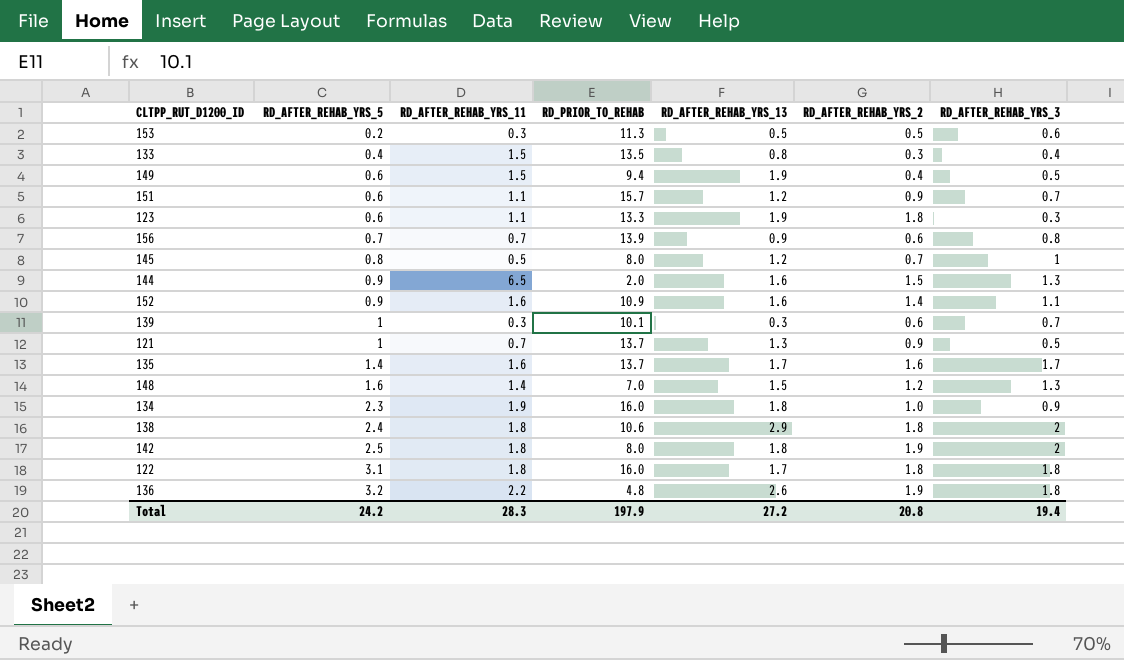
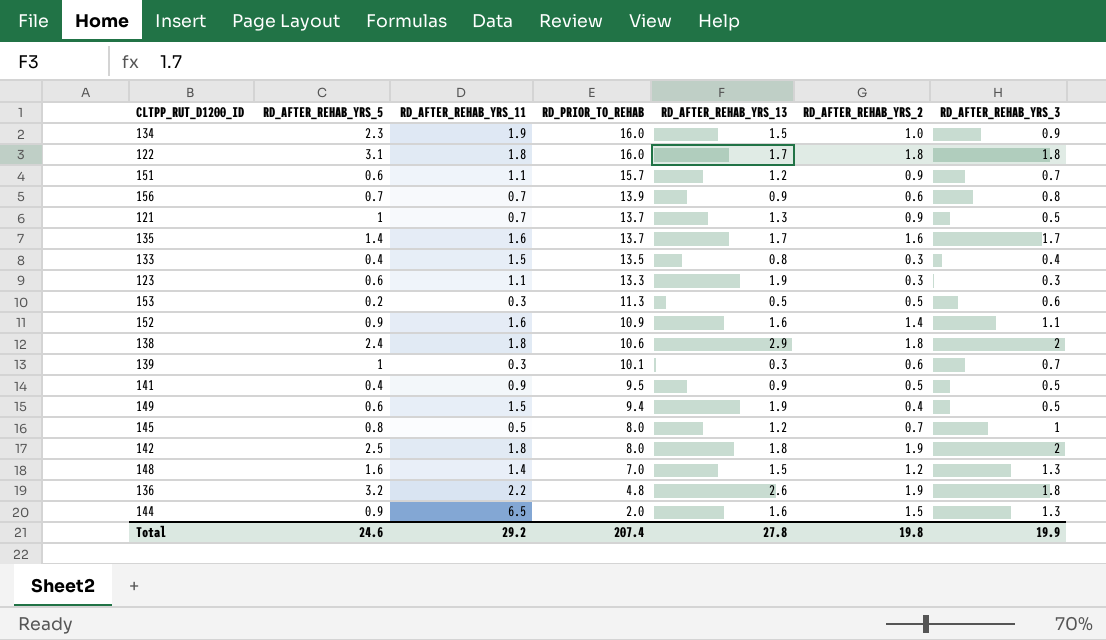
row order: RD_AFTER_REHAB_YRS_5 ascending -> RD_PRIOR_TO_REHAB descending
134 | RD_AFTER_REHAB_YRS_13: 1.8 -> 1.5
123 | RD_AFTER_REHAB_YRS_2: 1.8 -> 0.3
row 141: none -> 0.4 | 0.9 | 9.5 | 0.9 | 0.5 | 0.5
Total | RD_AFTER_REHAB_YRS_5: 24.2 -> 24.6
Total | RD_AFTER_REHAB_YRS_11: 28.3 -> 29.2
Total | RD_PRIOR_TO_REHAB: 197.9 -> 207.4
Total | RD_AFTER_REHAB_YRS_13: 27.2 -> 27.8
Total | RD_AFTER_REHAB_YRS_2: 20.8 -> 19.8
Total | RD_AFTER_REHAB_YRS_3: 19.4 -> 19.9

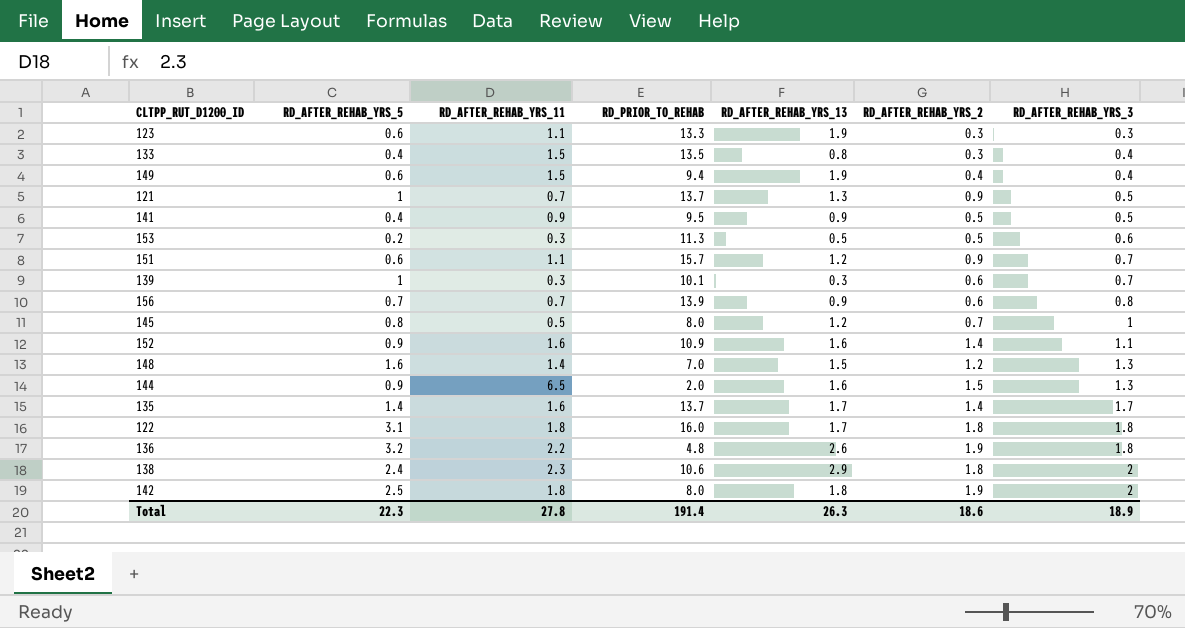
row order: RD_PRIOR_TO_REHAB descending -> RD_AFTER_REHAB_YRS_3 ascending
row 134: 2.3 | 1.9 | 16.0 | 1.5 | 1.0 | 0.9 -> none
149 | RD_AFTER_REHAB_YRS_3: 0.5 -> 0.4
135 | RD_AFTER_REHAB_YRS_2: 1.6 -> 1.4
138 | RD_AFTER_REHAB_YRS_11: 1.8 -> 2.3
Total | RD_AFTER_REHAB_YRS_5: 24.6 -> 22.3
Total | RD_AFTER_REHAB_YRS_11: 29.2 -> 27.8
Total | RD_PRIOR_TO_REHAB: 207.4 -> 191.4
Total | RD_AFTER_REHAB_YRS_13: 27.8 -> 26.3
Total | RD_AFTER_REHAB_YRS_2: 19.8 -> 18.6
Total | RD_AFTER_REHAB_YRS_3: 19.9 -> 18.9

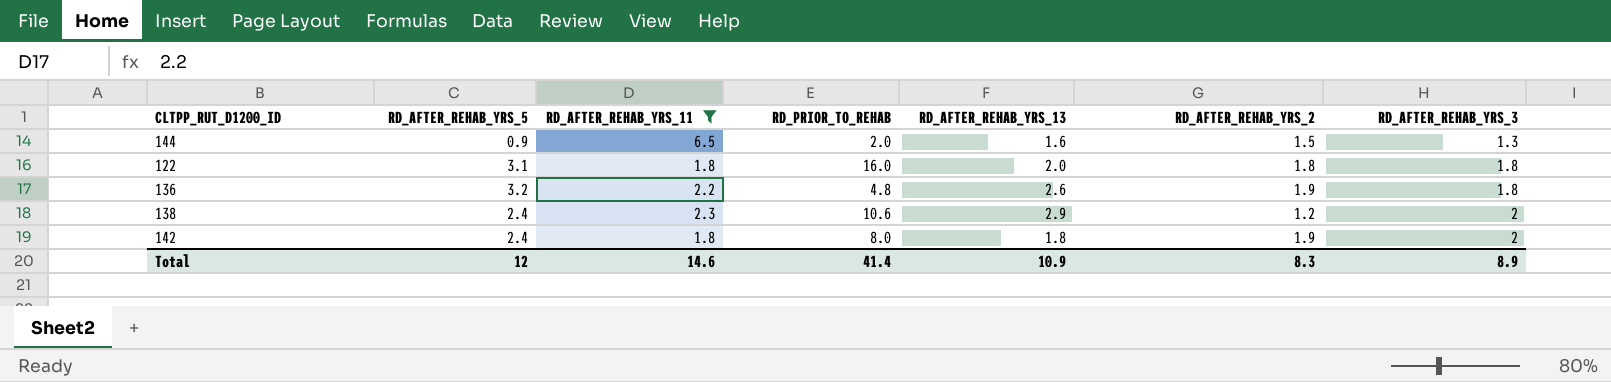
filter: none -> RD_AFTER_REHAB_YRS_11 >= 1.8
122 | RD_AFTER_REHAB_YRS_13: 1.7 -> 2.0
138 | RD_AFTER_REHAB_YRS_2: 1.8 -> 1.2
142 | RD_AFTER_REHAB_YRS_5: 2.5 -> 2.4
Total | RD_AFTER_REHAB_YRS_5: 22.3 -> 12
Total | RD_AFTER_REHAB_YRS_11: 27.8 -> 14.6
Total | RD_PRIOR_TO_REHAB: 191.4 -> 41.4
Total | RD_AFTER_REHAB_YRS_13: 26.3 -> 10.9
Total | RD_AFTER_REHAB_YRS_2: 18.6 -> 8.3
Total | RD_AFTER_REHAB_YRS_3: 18.9 -> 8.9

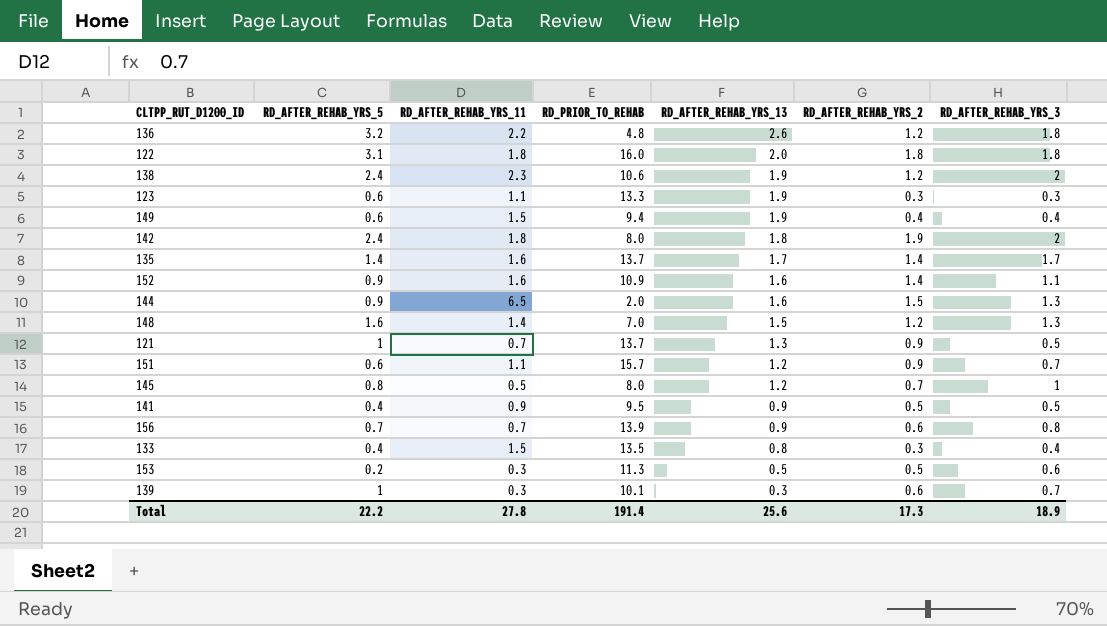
filter: RD_AFTER_REHAB_YRS_11 >= 1.8 -> none
row order: RD_AFTER_REHAB_YRS_3 ascending -> RD_AFTER_REHAB_YRS_13 descending
136 | RD_AFTER_REHAB_YRS_2: 1.9 -> 1.2
138 | RD_AFTER_REHAB_YRS_13: 2.9 -> 1.9
Total | RD_AFTER_REHAB_YRS_5: 12 -> 22.2
Total | RD_AFTER_REHAB_YRS_11: 14.6 -> 27.8
Total | RD_PRIOR_TO_REHAB: 41.4 -> 191.4
Total | RD_AFTER_REHAB_YRS_13: 10.9 -> 25.6
Total | RD_AFTER_REHAB_YRS_2: 8.3 -> 17.3
Total | RD_AFTER_REHAB_YRS_3: 8.9 -> 18.9

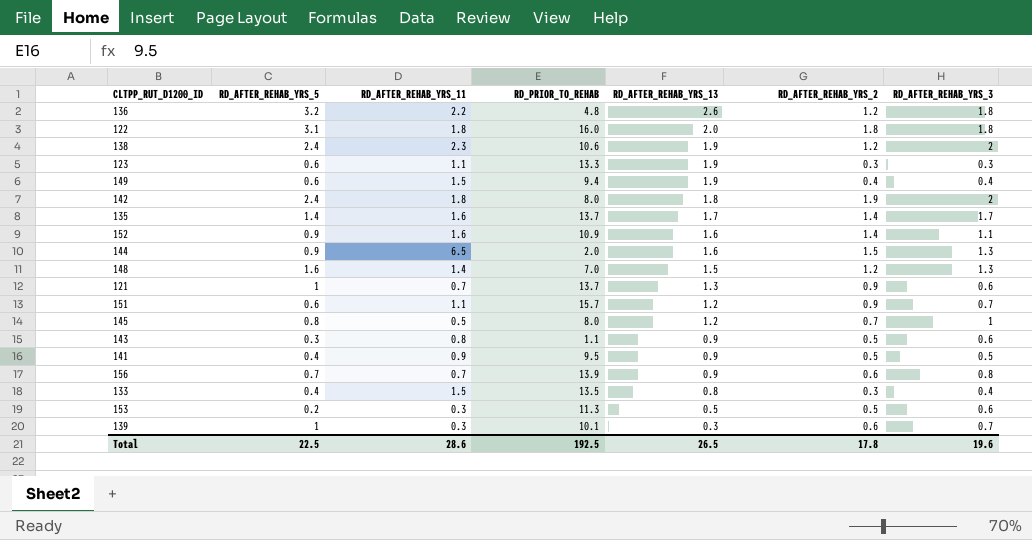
121 | RD_AFTER_REHAB_YRS_3: 0.5 -> 0.6
row 143: none -> 0.3 | 0.8 | 1.1 | 0.9 | 0.5 | 0.6
Total | RD_AFTER_REHAB_YRS_5: 22.2 -> 22.5
Total | RD_AFTER_REHAB_YRS_11: 27.8 -> 28.6
Total | RD_PRIOR_TO_REHAB: 191.4 -> 192.5
Total | RD_AFTER_REHAB_YRS_13: 25.6 -> 26.5
Total | RD_AFTER_REHAB_YRS_2: 17.3 -> 17.8
Total | RD_AFTER_REHAB_YRS_3: 18.9 -> 19.6

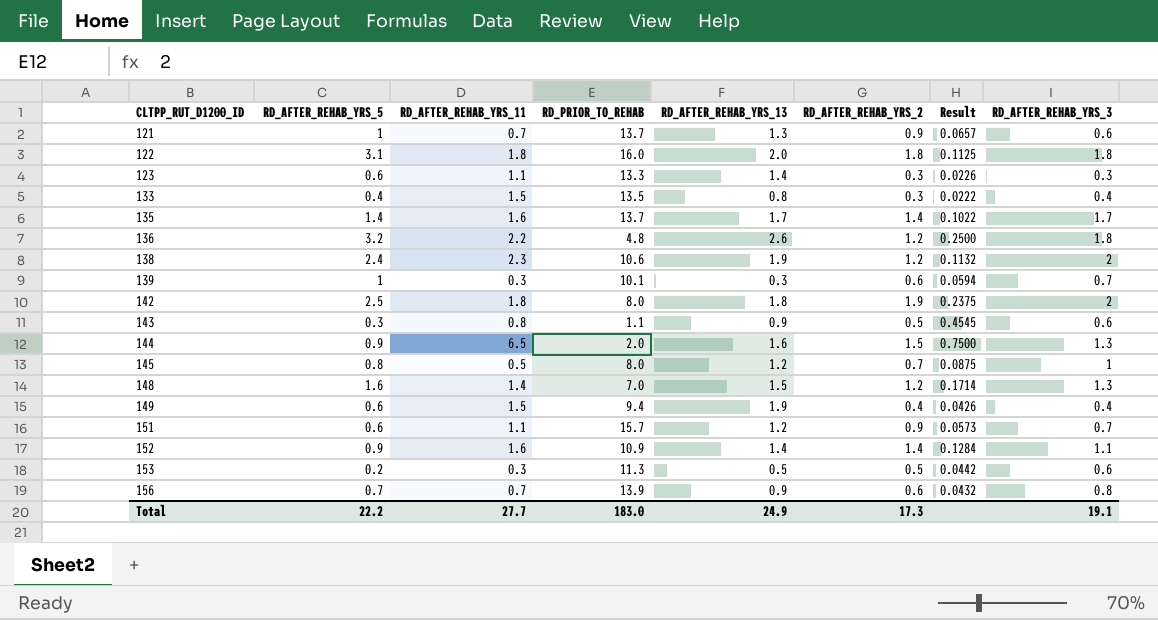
row order: RD_AFTER_REHAB_YRS_13 descending -> CLTPP_RUT_D1200_ID ascending
column Result | formula: none -> [RD_AFTER_REHAB_YRS_2] / [RD_PRIOR_TO_REHAB]
row 141: 0.4 | 0.9 | 9.5 | 0.9 | 0.5 | 0.5 -> none
123 | RD_AFTER_REHAB_YRS_13: 1.9 -> 1.4
142 | RD_AFTER_REHAB_YRS_5: 2.4 -> 2.5
152 | RD_AFTER_REHAB_YRS_13: 1.6 -> 1.4
Total | RD_AFTER_REHAB_YRS_5: 22.5 -> 22.2
Total | RD_AFTER_REHAB_YRS_11: 28.6 -> 27.7
Total | RD_PRIOR_TO_REHAB: 192.5 -> 183.0
Total | RD_AFTER_REHAB_YRS_13: 26.5 -> 24.9
Total | RD_AFTER_REHAB_YRS_2: 17.8 -> 17.3
Total | RD_AFTER_REHAB_YRS_3: 19.6 -> 19.1

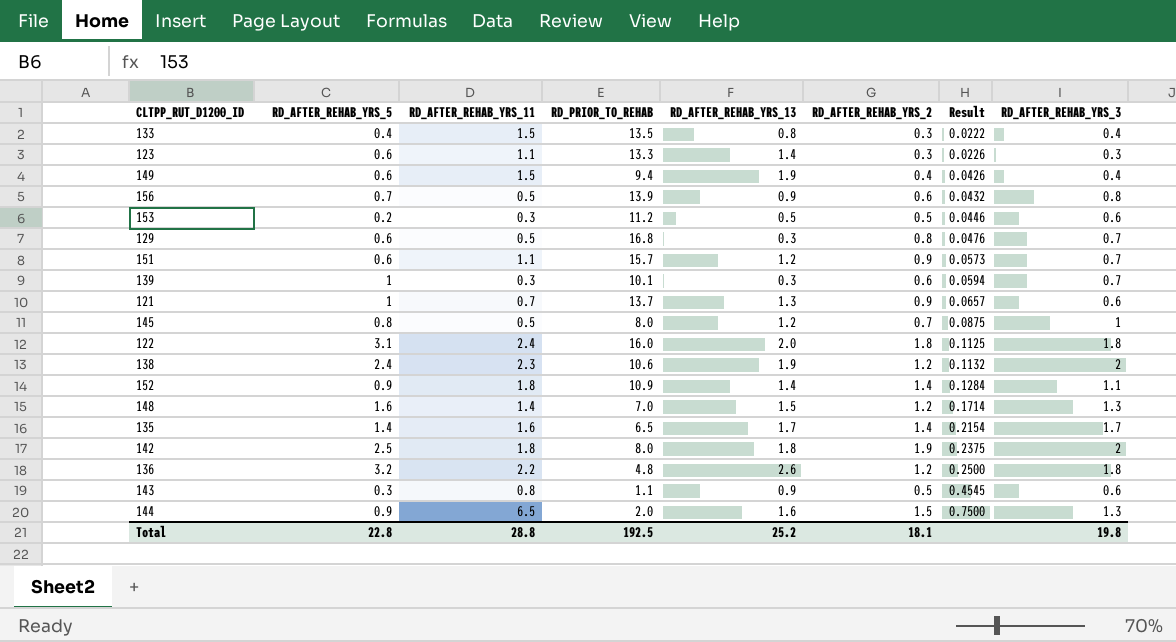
row order: CLTPP_RUT_D1200_ID ascending -> Result ascending
156 | RD_AFTER_REHAB_YRS_11: 0.7 -> 0.5
153 | RD_PRIOR_TO_REHAB: 11.3 -> 11.2
153 | Result: 0.0442 -> 0.0446
row 129: none -> 0.6 | 0.5 | 16.8 | 0.3 | 0.8 | 0.0476 | 0.7
122 | RD_AFTER_REHAB_YRS_11: 1.8 -> 2.4
152 | RD_AFTER_REHAB_YRS_11: 1.6 -> 1.8
135 | RD_PRIOR_TO_REHAB: 13.7 -> 6.5
135 | Result: 0.1022 -> 0.2154
Total | RD_AFTER_REHAB_YRS_5: 22.2 -> 22.8
Total | RD_AFTER_REHAB_YRS_11: 27.7 -> 28.8
Total | RD_PRIOR_TO_REHAB: 183.0 -> 192.5
Total | RD_AFTER_REHAB_YRS_13: 24.9 -> 25.2
Total | RD_AFTER_REHAB_YRS_2: 17.3 -> 18.1
Total | RD_AFTER_REHAB_YRS_3: 19.1 -> 19.8

